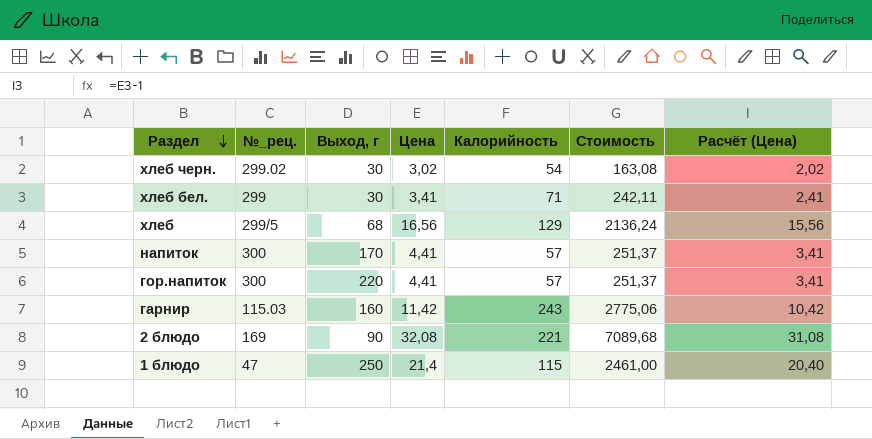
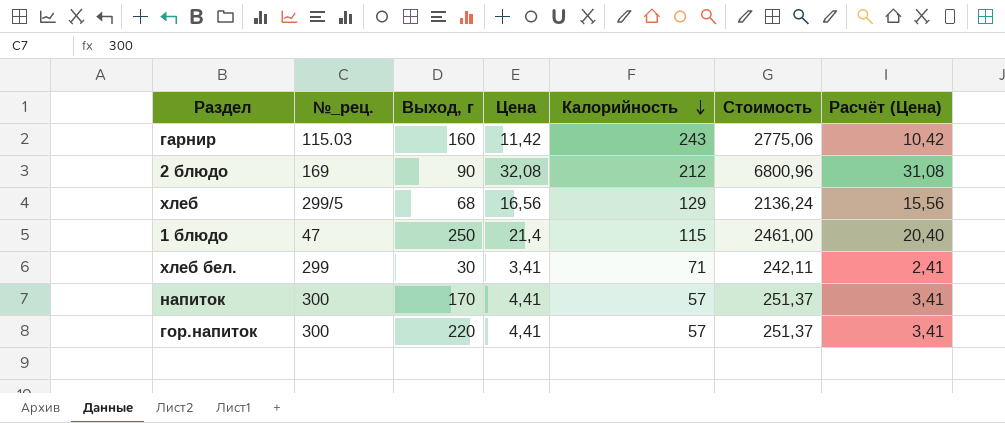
row order: Раздел descending -> Калорийность descending
row хлеб черн.: 299.02 | 30 | 3,02 | 54 | 163,08 | 2,02 -> none
2 блюдо | Калорийность: 221 -> 212
2 блюдо | Стоимость: 7089,68 -> 6800,96

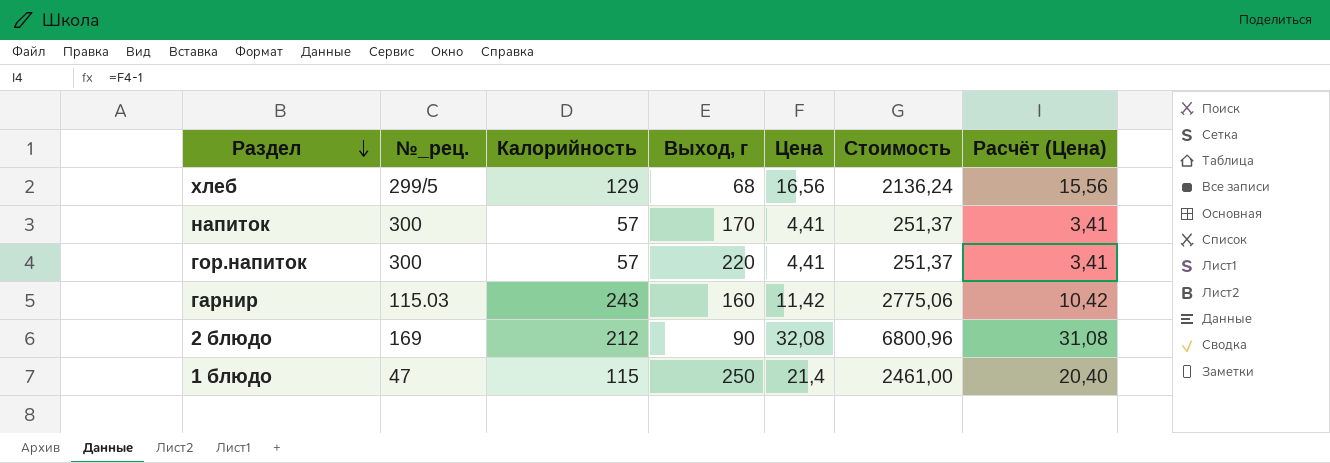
row order: Калорийность descending -> Раздел descending
column Калорийность | position: 5 -> 3
row хлеб бел.: 299 | 30 | 3,41 | 71 | 242,11 | 2,41 -> none

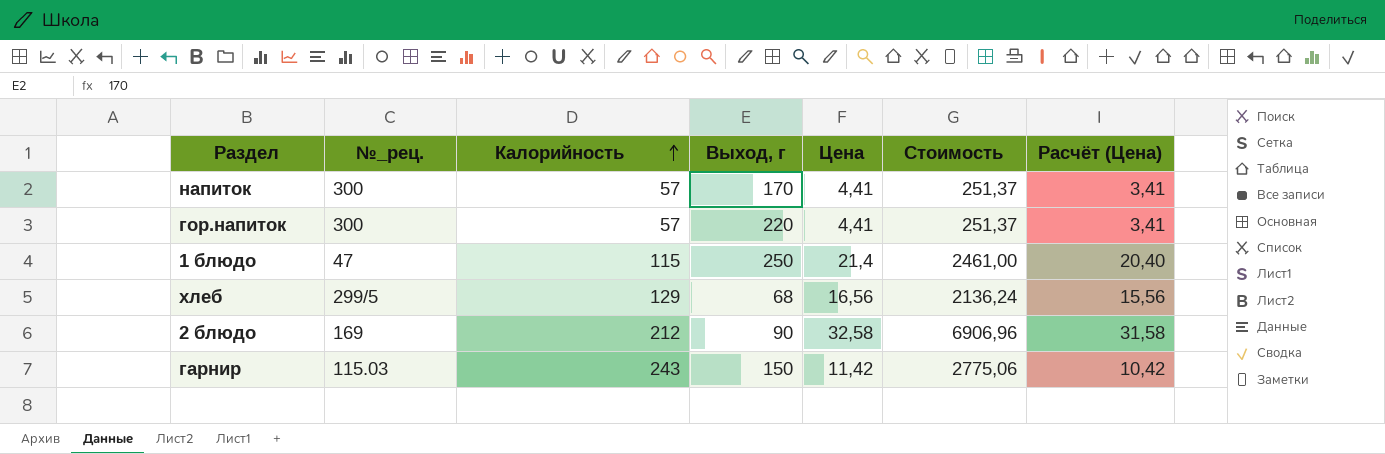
row order: Раздел descending -> Калорийность ascending
2 блюдо | Цена: 32,08 -> 32,58
2 блюдо | Стоимость: 6800,96 -> 6906,96
2 блюдо | Расчёт (Цена): 31,08 -> 31,58
гарнир | Выход, г: 160 -> 150

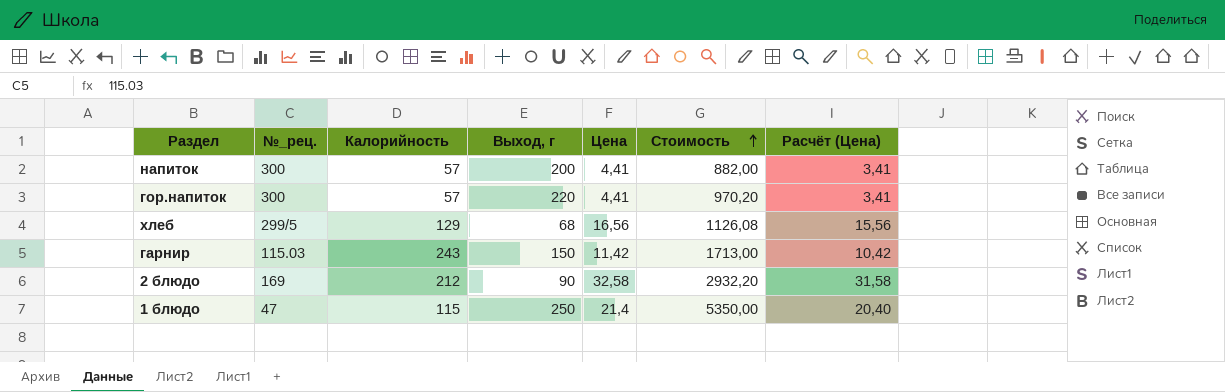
row order: Калорийность ascending -> Стоимость ascending
column Стоимость | formula: [Калорийность] * [Цена] -> [Выход, г] * [Цена]
напиток | Выход, г: 170 -> 200

